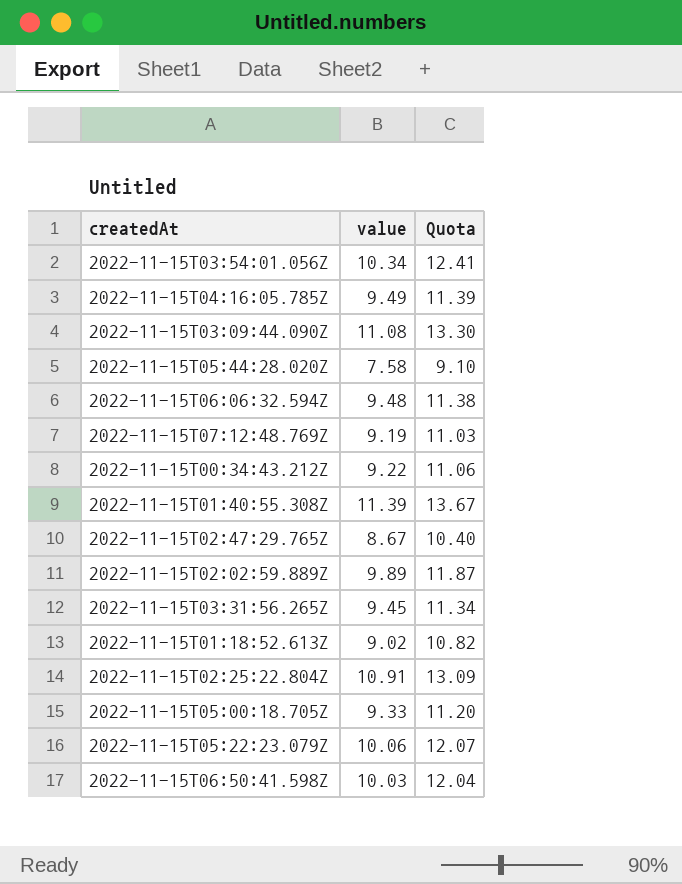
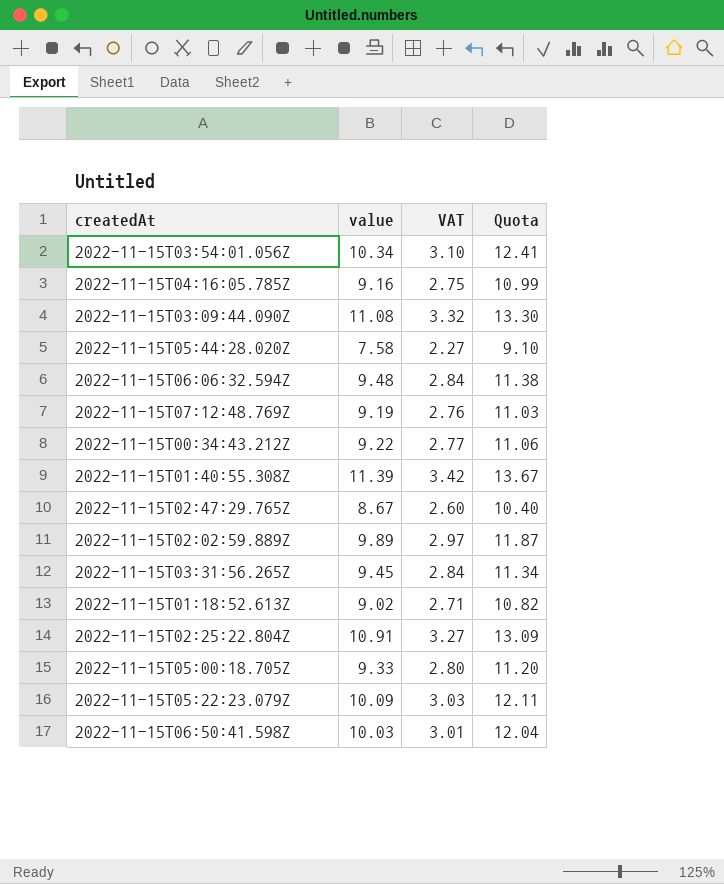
column VAT | formula: none -> [value] * 0.3
2022-11-15T04:16:05.785Z | value: 9.49 -> 9.16
2022-11-15T04:16:05.785Z | Quota: 11.39 -> 10.99
2022-11-15T05:22:23.079Z | value: 10.06 -> 10.09
2022-11-15T05:22:23.079Z | Quota: 12.07 -> 12.11

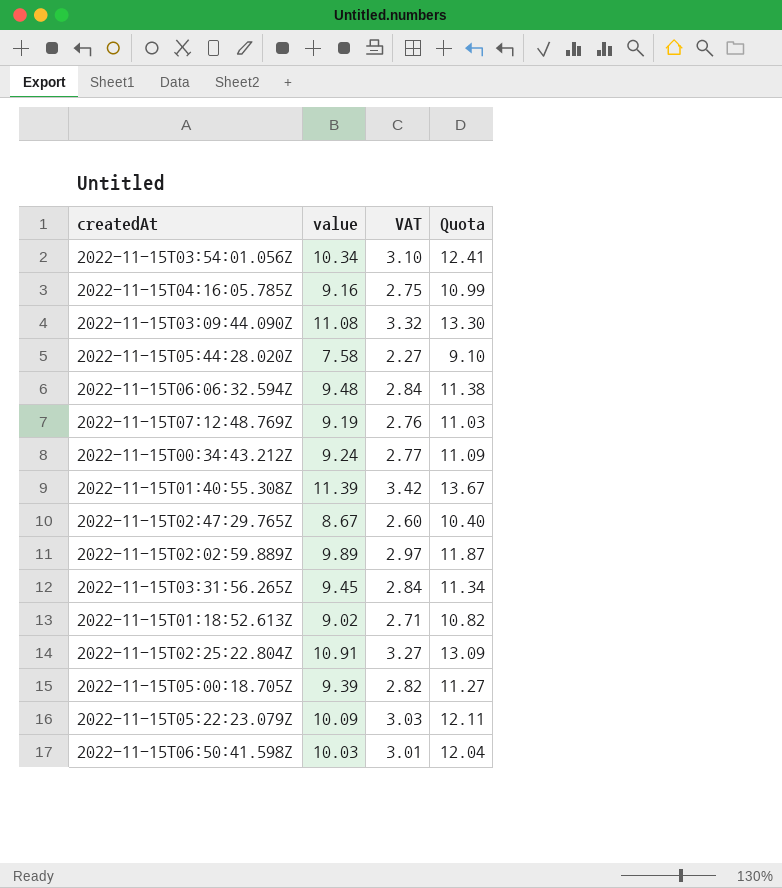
2022-11-15T00:34:43.212Z | value: 9.22 -> 9.24
2022-11-15T00:34:43.212Z | Quota: 11.06 -> 11.09
2022-11-15T05:00:18.705Z | value: 9.33 -> 9.39
2022-11-15T05:00:18.705Z | VAT: 2.80 -> 2.82
2022-11-15T05:00:18.705Z | Quota: 11.20 -> 11.27

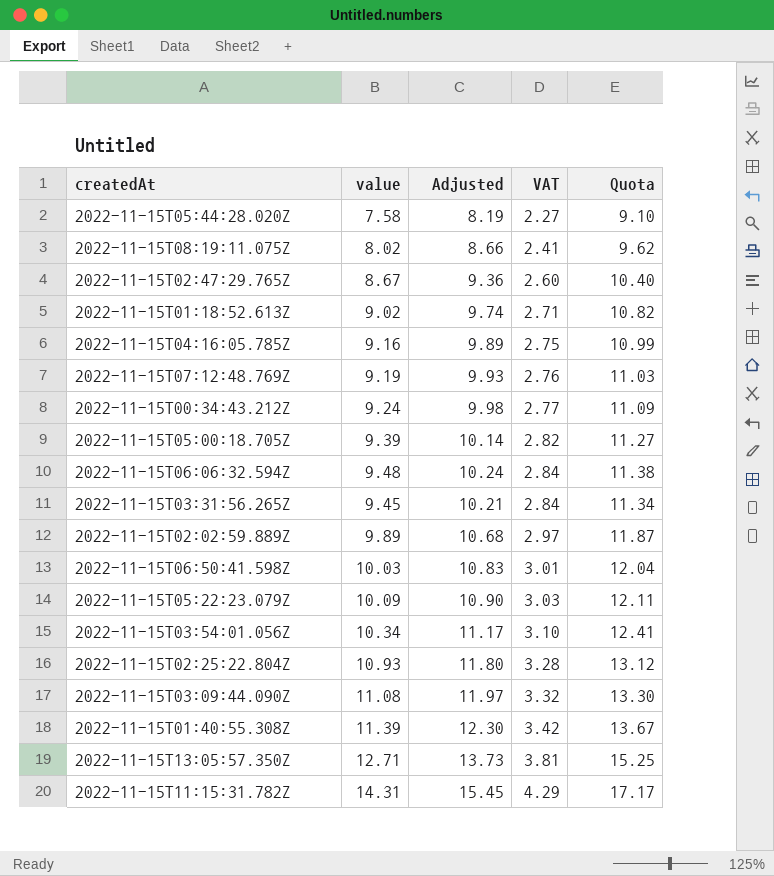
row order: none -> VAT ascending
column Adjusted | formula: none -> [value] * 1.08
row 2022-11-15T08:19:11.075Z: none -> 8.02 | 8.66 | 2.41 | 9.62
2022-11-15T02:25:22.804Z | value: 10.91 -> 10.93
2022-11-15T02:25:22.804Z | VAT: 3.27 -> 3.28
2022-11-15T02:25:22.804Z | Quota: 13.09 -> 13.12
row 2022-11-15T13:05:57.350Z: none -> 12.71 | 13.73 | 3.81 | 15.25
row 2022-11-15T11:15:31.782Z: none -> 14.31 | 15.45 | 4.29 | 17.17

